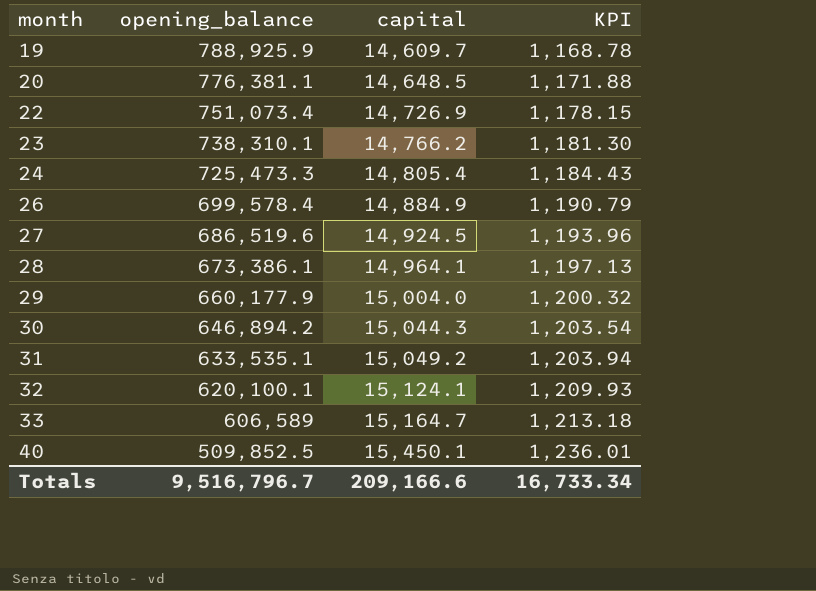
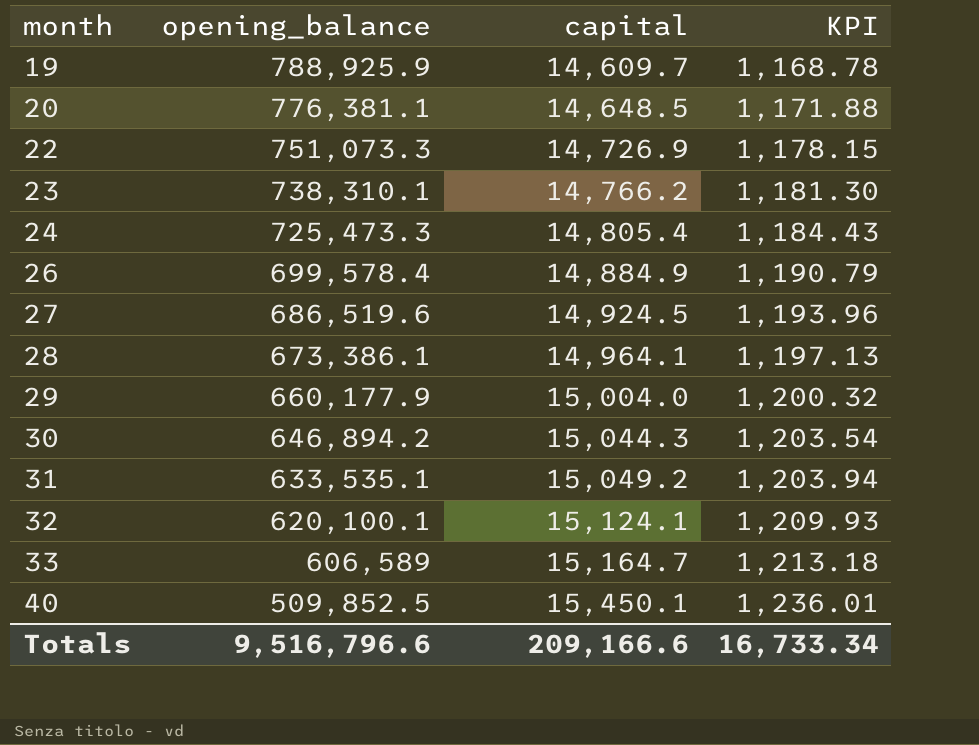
22 | opening_balance: 751,073.4 -> 751,073.3
Totals | opening_balance: 9,516,796.7 -> 9,516,796.6

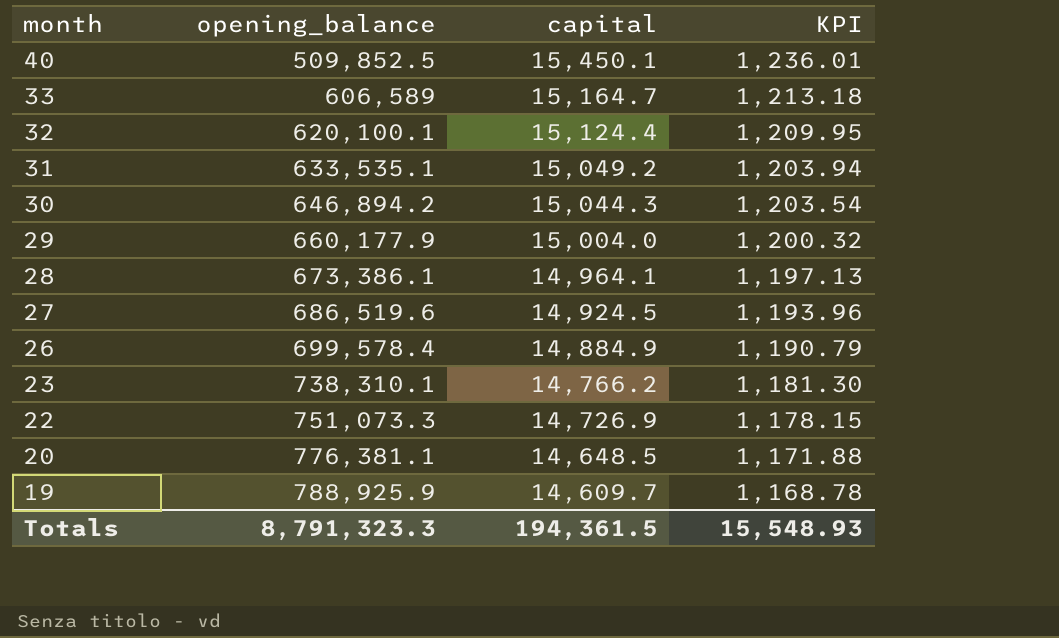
row order: month ascending -> month descending
row 24: 725,473.3 | 14,805.4 | 1,184.43 -> none
32 | capital: 15,124.1 -> 15,124.4
32 | KPI: 1,209.93 -> 1,209.95
Totals | opening_balance: 9,516,796.6 -> 8,791,323.3
Totals | capital: 209,166.6 -> 194,361.5
Totals | KPI: 16,733.34 -> 15,548.93

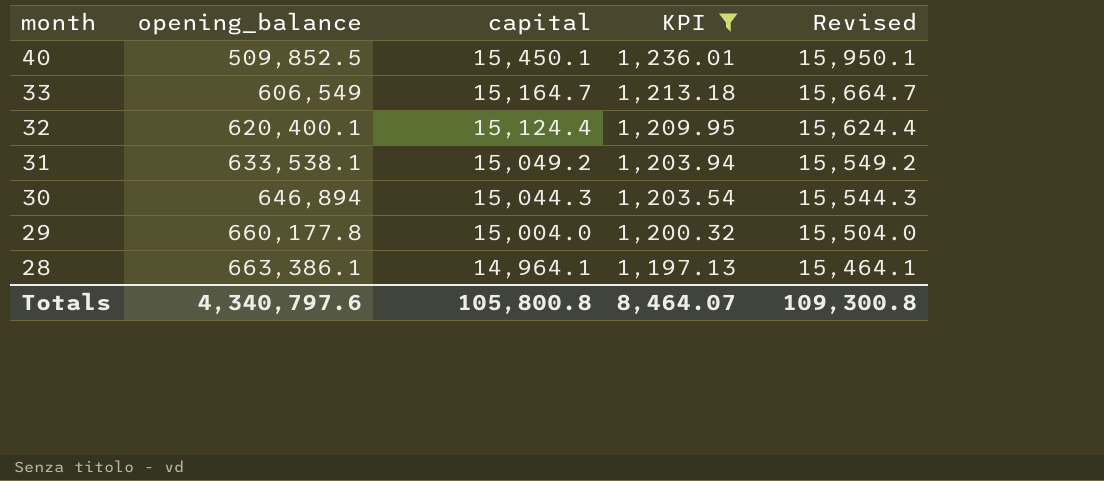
filter: none -> KPI >= 1,197.13
column Revised | formula: none -> [capital] + 500
33 | opening_balance: 606,589 -> 606,549
32 | opening_balance: 620,100.1 -> 620,400.1
31 | opening_balance: 633,535.1 -> 633,538.1
30 | opening_balance: 646,894.2 -> 646,894
29 | opening_balance: 660,177.9 -> 660,177.8
28 | opening_balance: 673,386.1 -> 663,386.1
Totals | opening_balance: 8,791,323.3 -> 4,340,797.6
Totals | capital: 194,361.5 -> 105,800.8
Totals | KPI: 15,548.93 -> 8,464.07

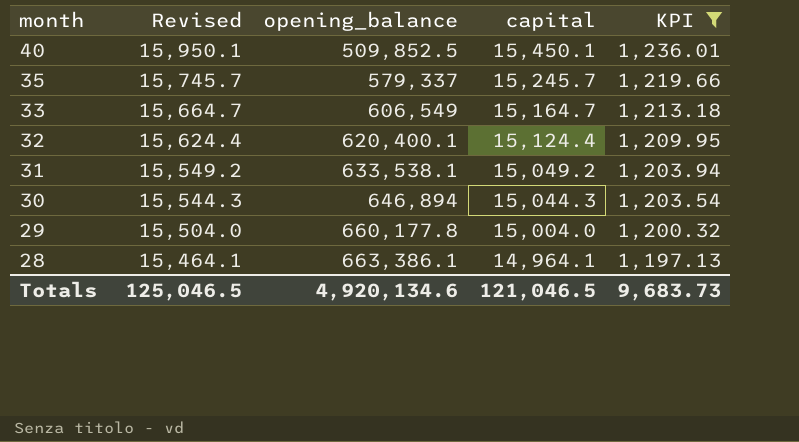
column Revised | position: 5 -> 2
row 35: none -> 15,745.7 | 579,337 | 15,245.7 | 1,219.66
Totals | Revised: 109,300.8 -> 125,046.5
Totals | opening_balance: 4,340,797.6 -> 4,920,134.6
Totals | capital: 105,800.8 -> 121,046.5
Totals | KPI: 8,464.07 -> 9,683.73

